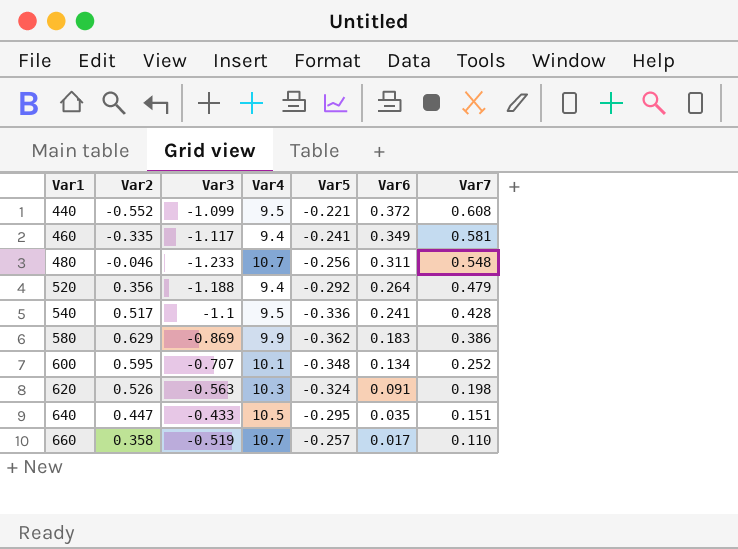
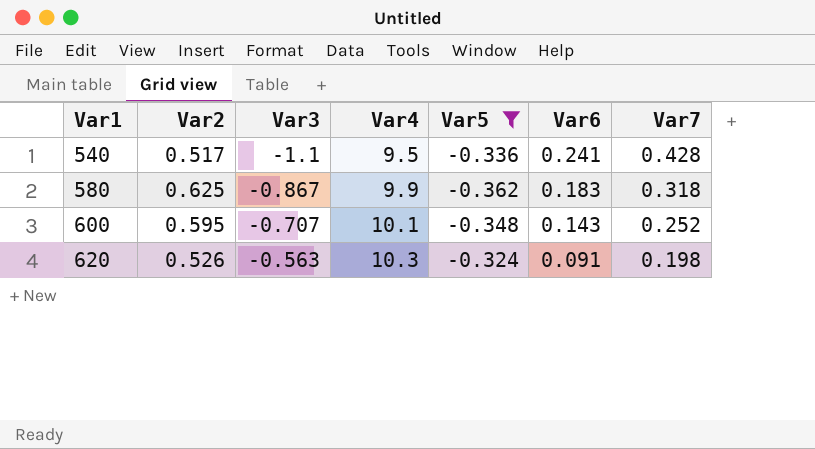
filter: none -> Var5 <= -0.324
580 | Var2: 0.629 -> 0.625
580 | Var3: -0.869 -> -0.867
580 | Var7: 0.386 -> 0.318
600 | Var6: 0.134 -> 0.143

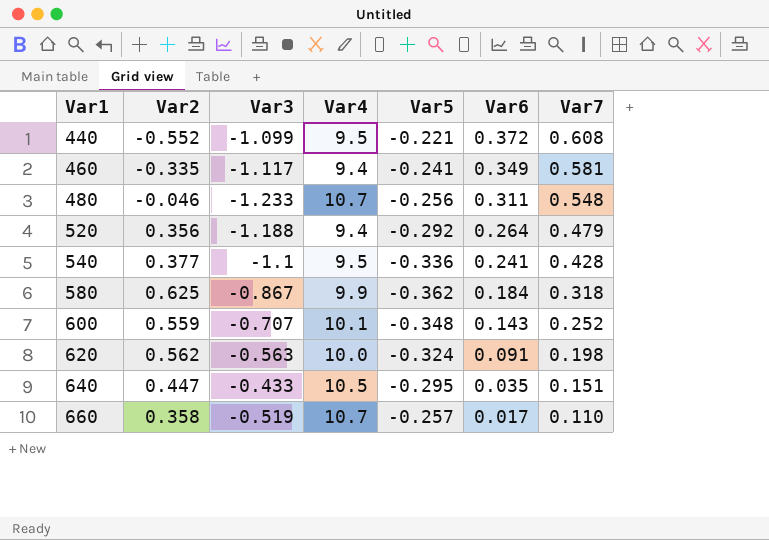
filter: Var5 <= -0.324 -> none
540 | Var2: 0.517 -> 0.377
580 | Var6: 0.183 -> 0.184
600 | Var2: 0.595 -> 0.559
620 | Var2: 0.526 -> 0.562
620 | Var4: 10.3 -> 10.0

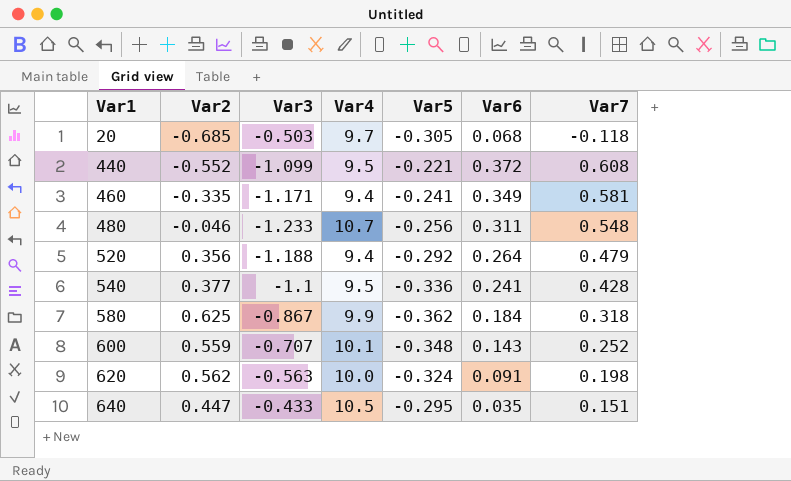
row 660: 0.358 | -0.519 | 10.7 | -0.257 | 0.017 | 0.110 -> none
row 20: none -> -0.685 | -0.503 | 9.7 | -0.305 | 0.068 | -0.118
460 | Var3: -1.117 -> -1.171

